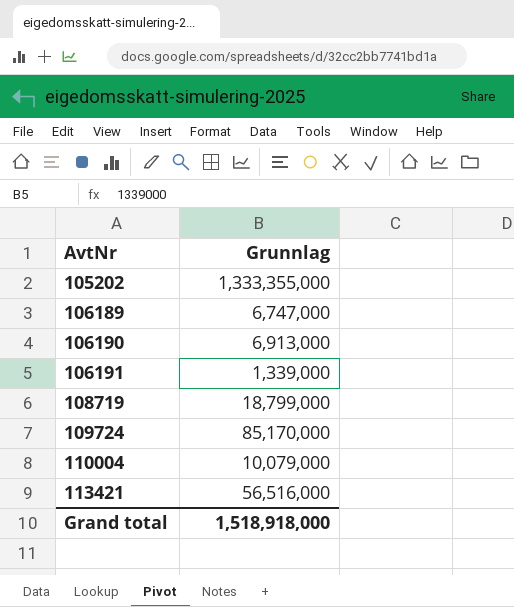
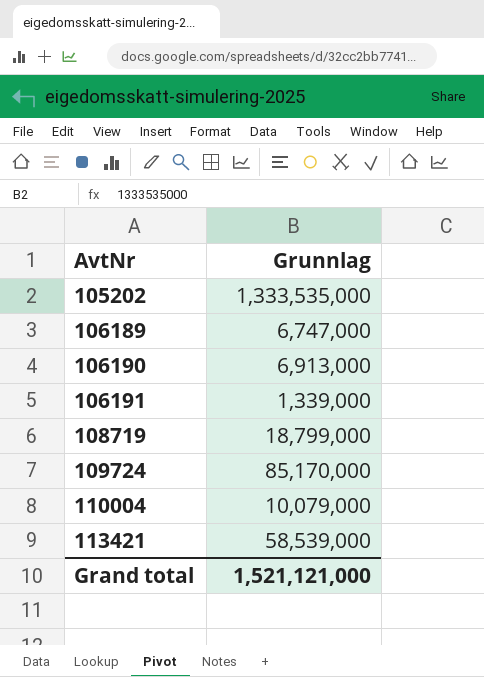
105202 | Grunnlag: 1,333,355,000 -> 1,333,535,000
113421 | Grunnlag: 56,516,000 -> 58,539,000
Grand total | Grunnlag: 1,518,918,000 -> 1,521,121,000

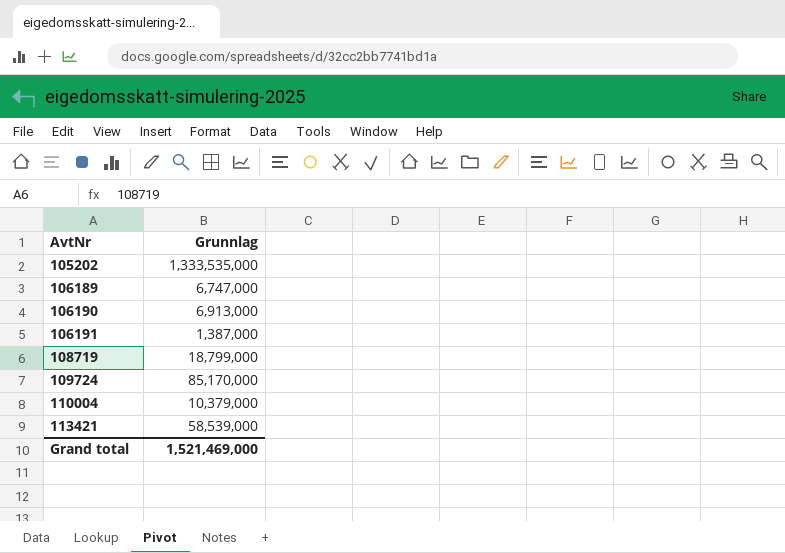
106191 | Grunnlag: 1,339,000 -> 1,387,000
110004 | Grunnlag: 10,079,000 -> 10,379,000
Grand total | Grunnlag: 1,521,121,000 -> 1,521,469,000

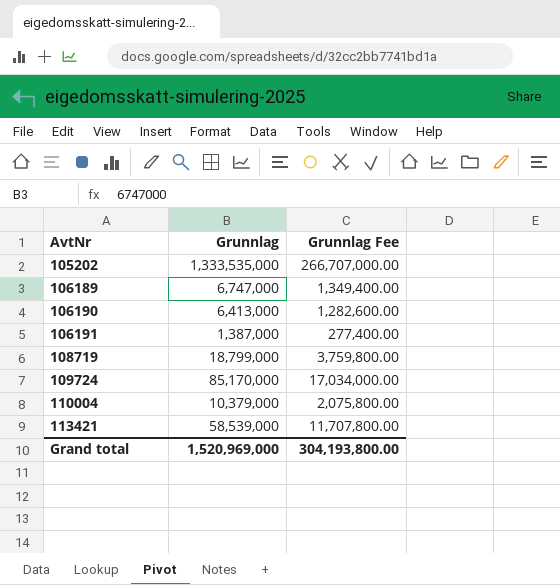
column Grunnlag Fee | formula: none -> [Grunnlag] * 0.2
106190 | Grunnlag: 6,913,000 -> 6,413,000
Grand total | Grunnlag: 1,521,469,000 -> 1,520,969,000

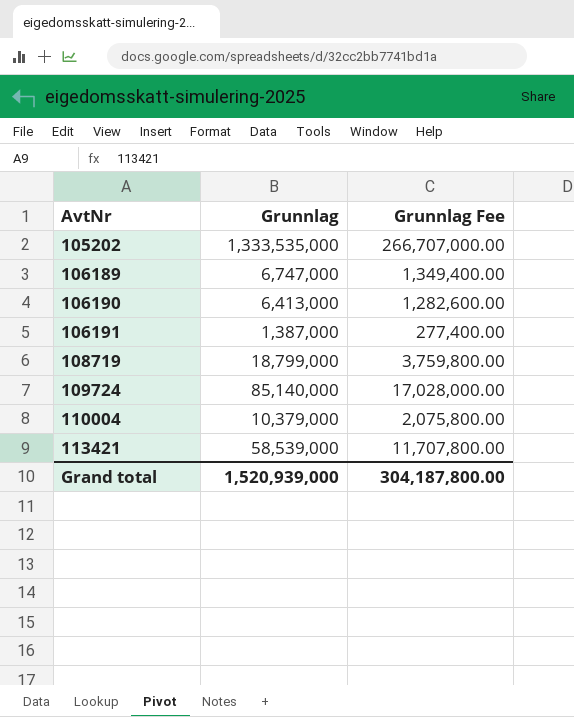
109724 | Grunnlag: 85,170,000 -> 85,140,000
109724 | Grunnlag Fee: 17,034,000.00 -> 17,028,000.00
Grand total | Grunnlag: 1,520,969,000 -> 1,520,939,000
Grand total | Grunnlag Fee: 304,193,800.00 -> 304,187,800.00

